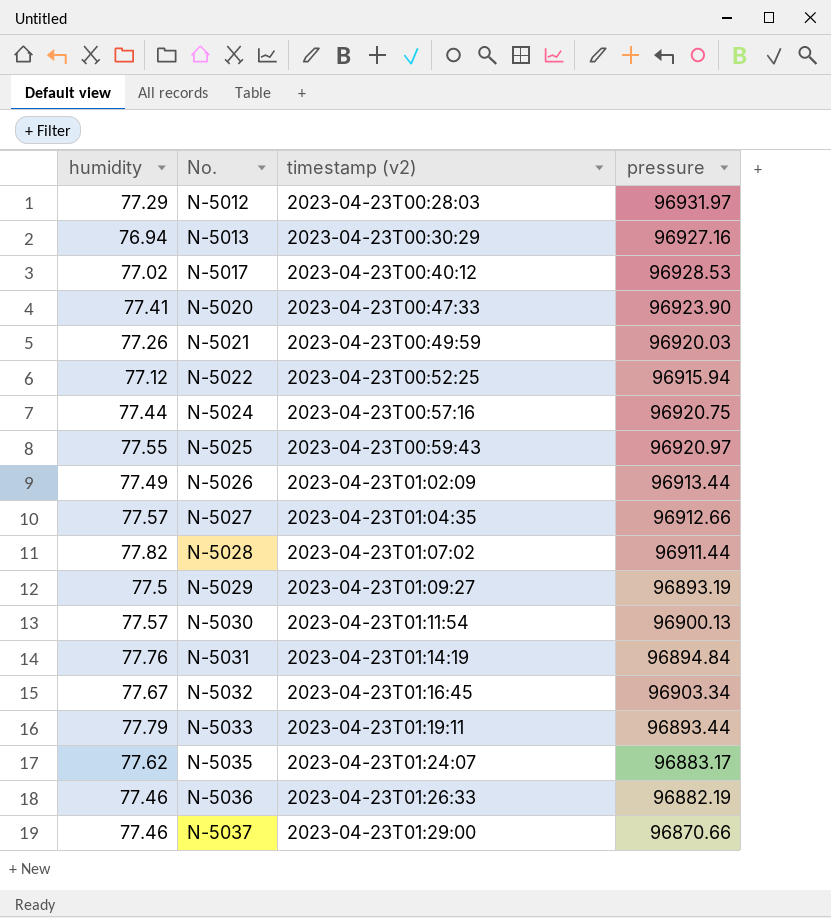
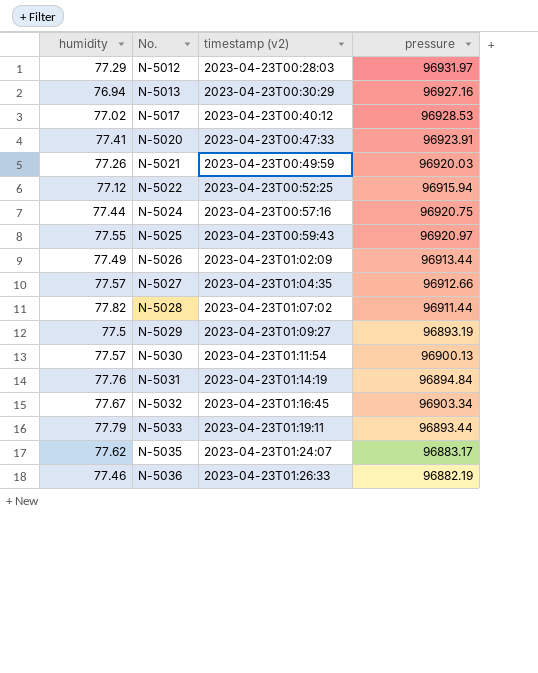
row N-5037: 77.46 | 2023-04-23T01:29:00 | 96870.66 -> none
N-5020 | pressure: 96923.90 -> 96923.91

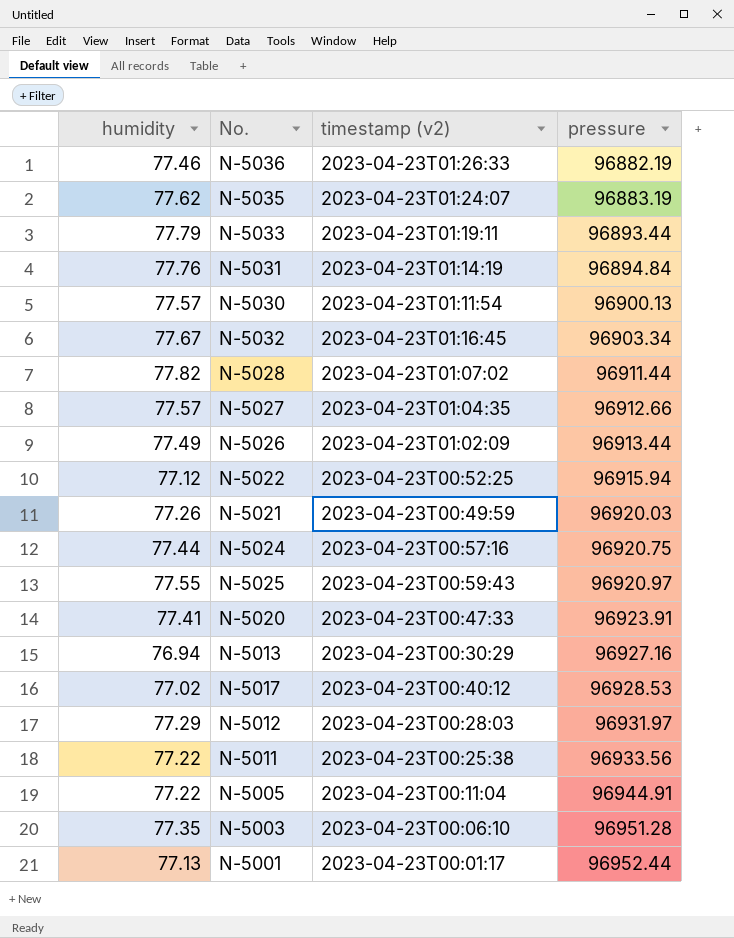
row order: No. ascending -> pressure ascending
row N-5029: 77.5 | 2023-04-23T01:09:27 | 96893.19 -> none
N-5035 | pressure: 96883.17 -> 96883.19
row N-5011: none -> 77.22 | 2023-04-23T00:25:38 | 96933.56
row N-5005: none -> 77.22 | 2023-04-23T00:11:04 | 96944.91
row N-5003: none -> 77.35 | 2023-04-23T00:06:10 | 96951.28
row N-5001: none -> 77.13 | 2023-04-23T00:01:17 | 96952.44

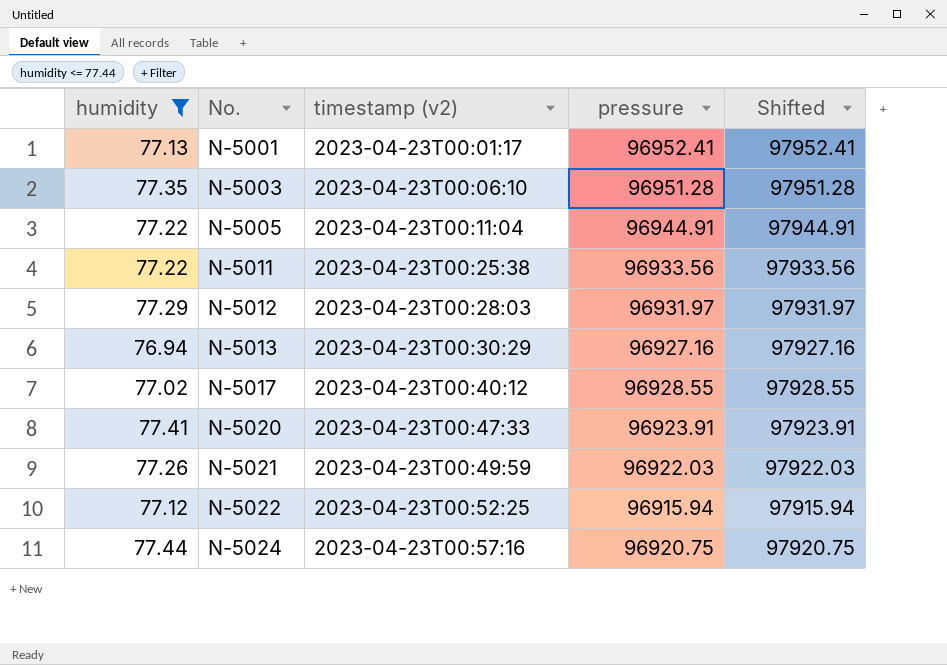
filter: none -> humidity <= 77.44
row order: pressure ascending -> No. ascending
column Shifted | formula: none -> [pressure] + 1000
N-5001 | pressure: 96952.44 -> 96952.41
N-5017 | pressure: 96928.53 -> 96928.55
N-5021 | pressure: 96920.03 -> 96922.03

